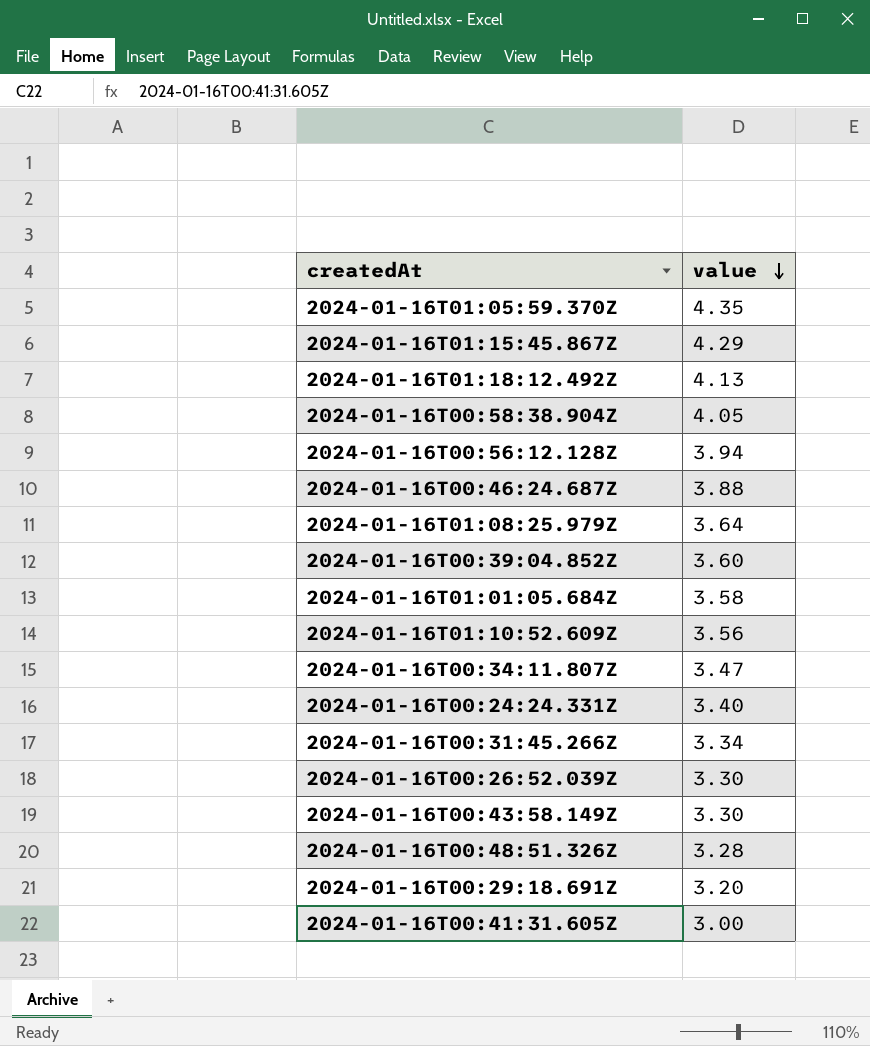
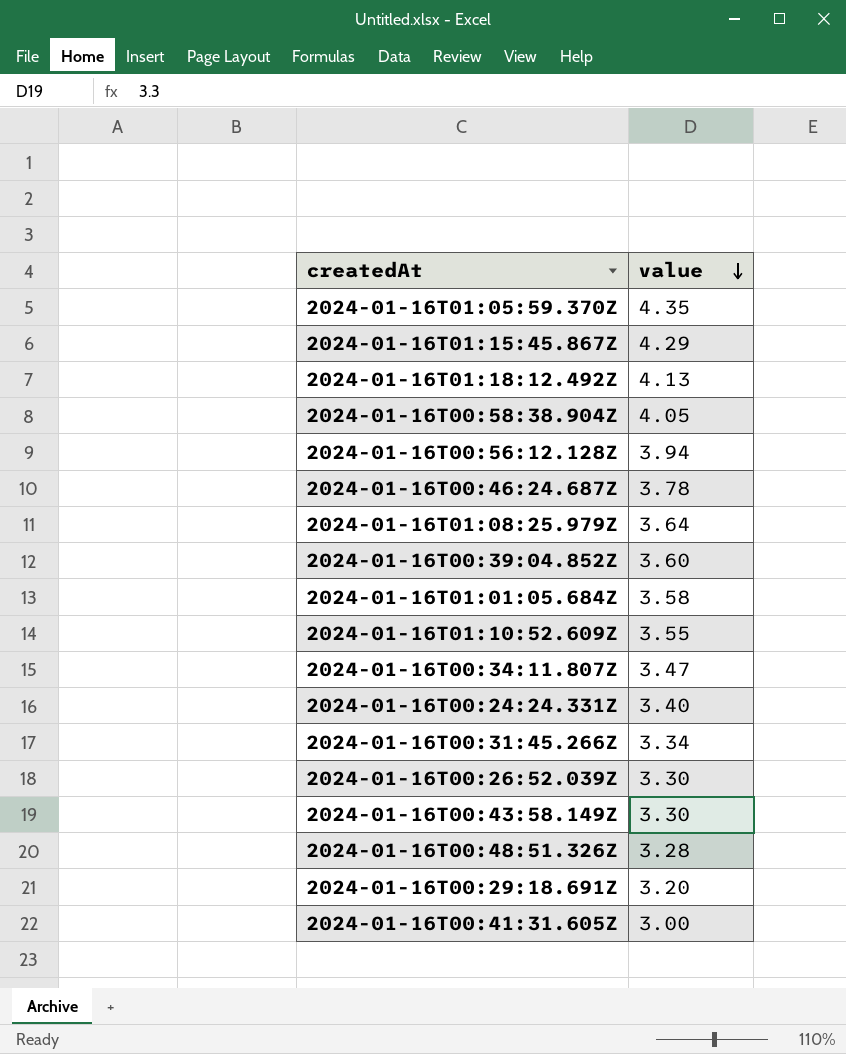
2024-01-16T00:46:24.687Z | value: 3.88 -> 3.78
2024-01-16T01:10:52.609Z | value: 3.56 -> 3.55

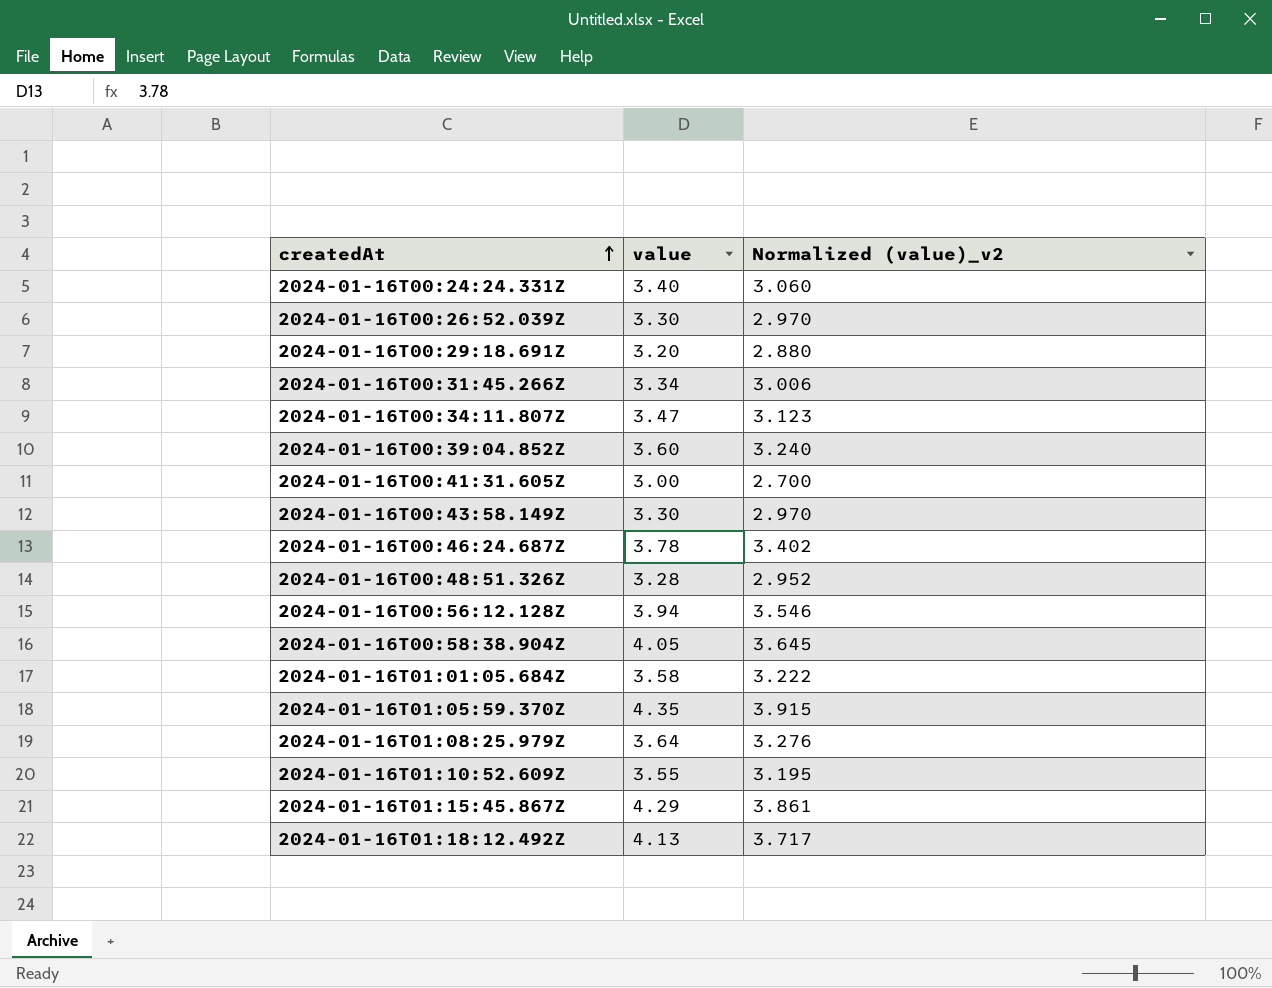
row order: value descending -> createdAt ascending
column Normalized (value)_v2 | formula: none -> [value] * 0.9

